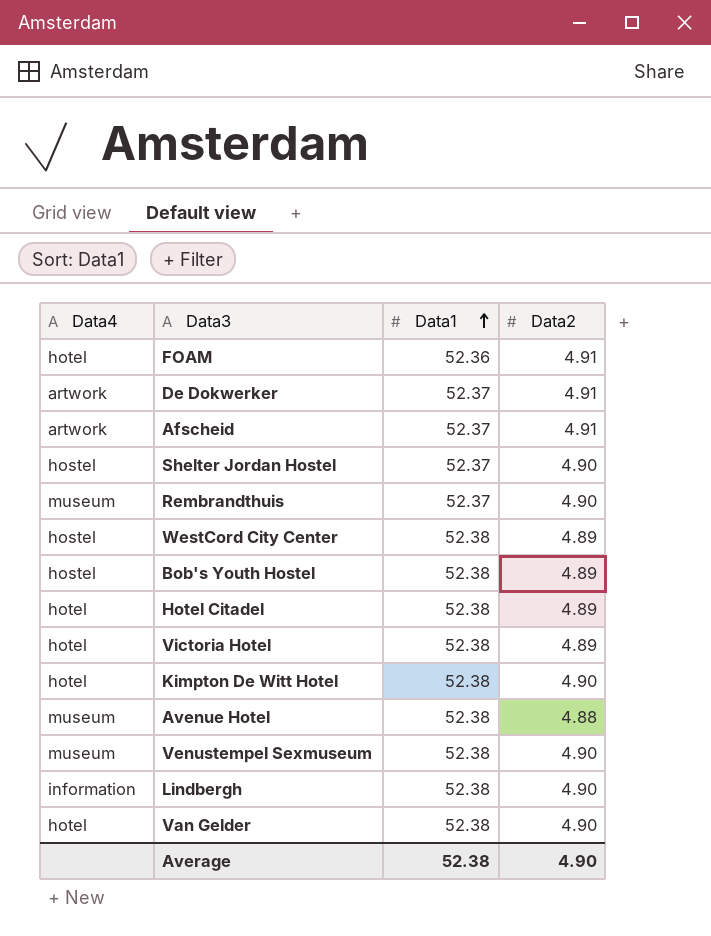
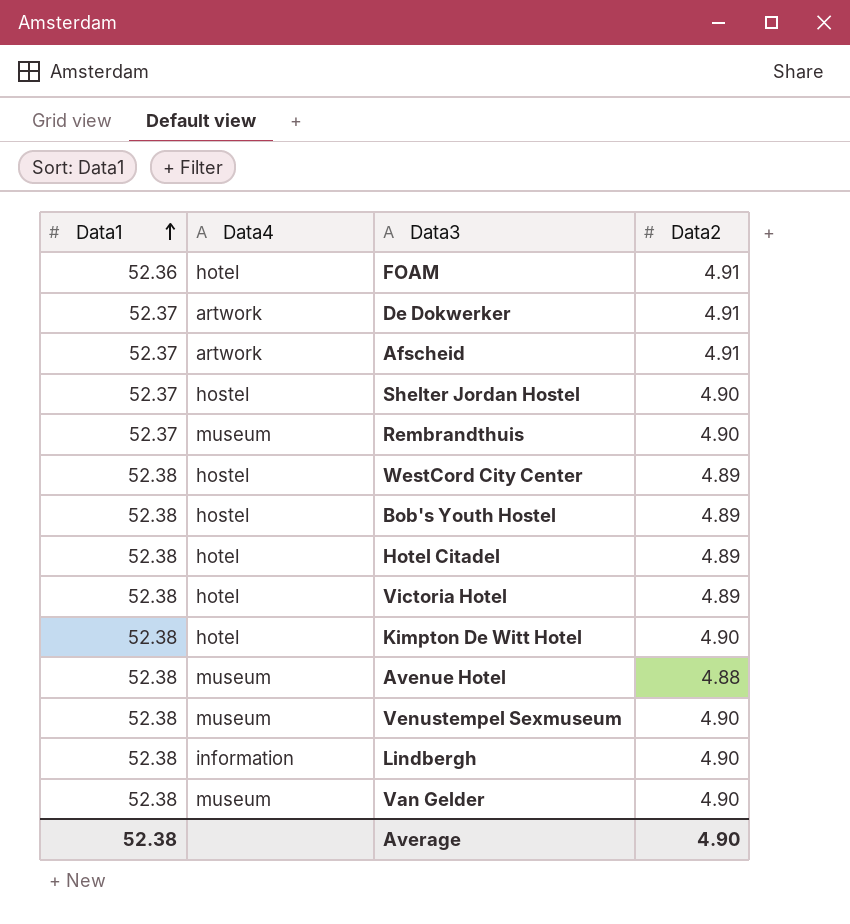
column Data1 | position: 3 -> 1
Van Gelder | Data4: hotel -> museum

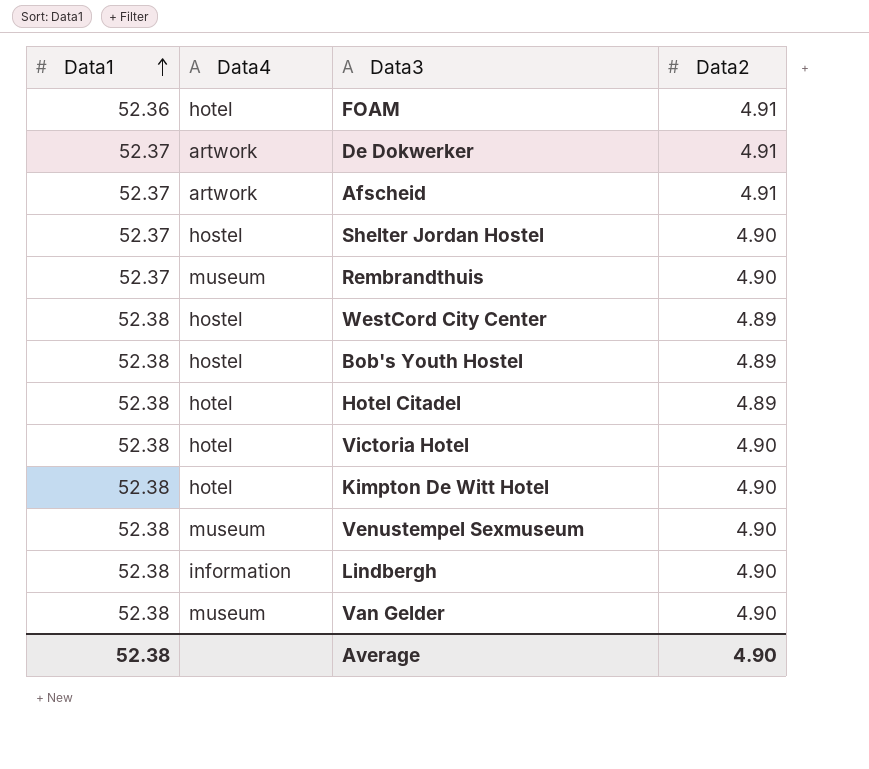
row Avenue Hotel: 52.38 | museum | 4.88 -> none
Victoria Hotel | Data2: 4.89 -> 4.90

